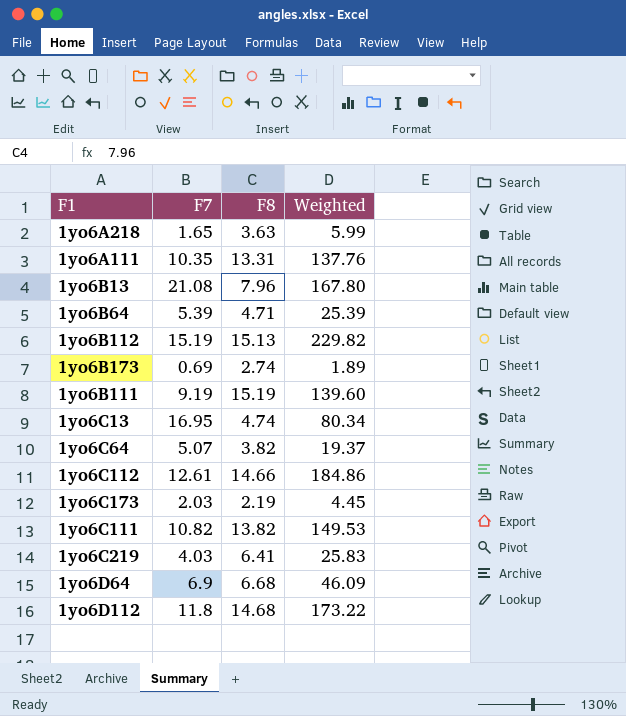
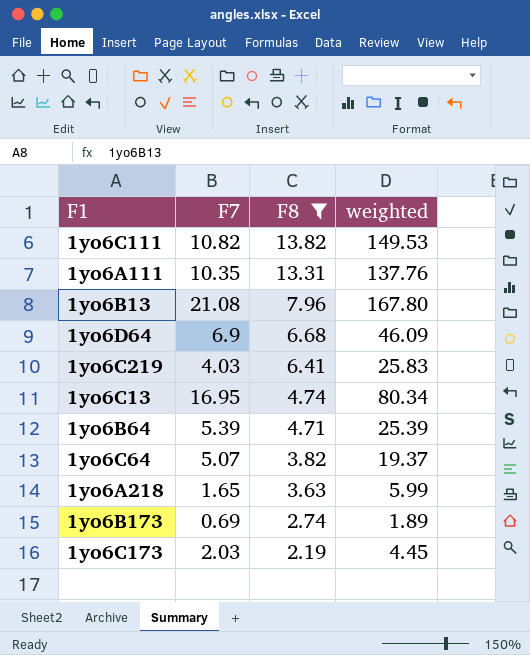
filter: none -> F8 <= 13.82
row order: none -> F8 descending
column name: Weighted -> weighted

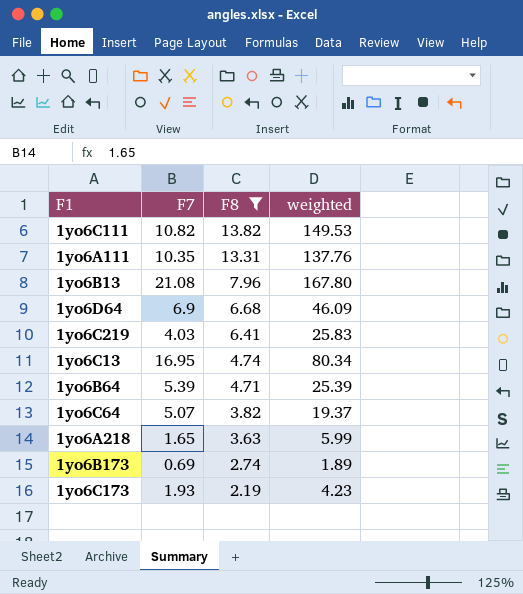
1yo6C173 | F7: 2.03 -> 1.93
1yo6C173 | weighted: 4.45 -> 4.23

